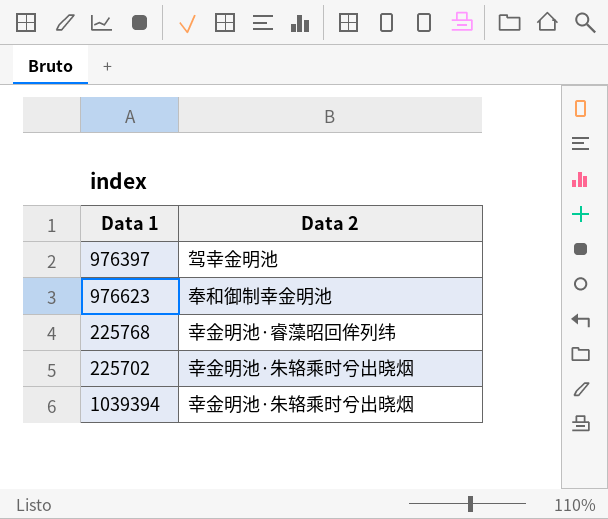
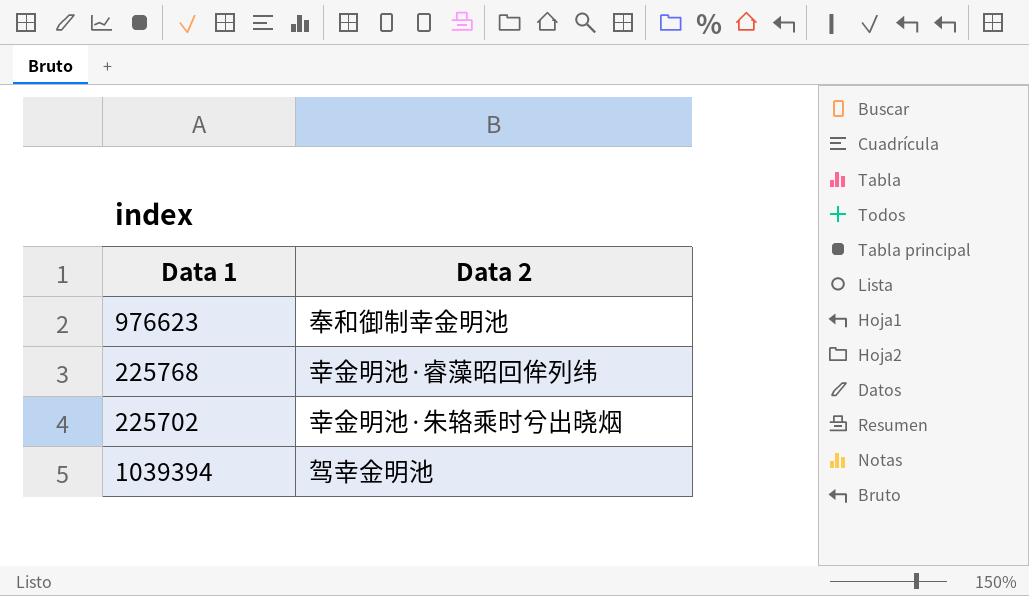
row 976397: 驾幸金明池 -> none
1039394 | Data 2: 幸金明池·朱辂乘时兮出晓烟 -> 驾幸金明池

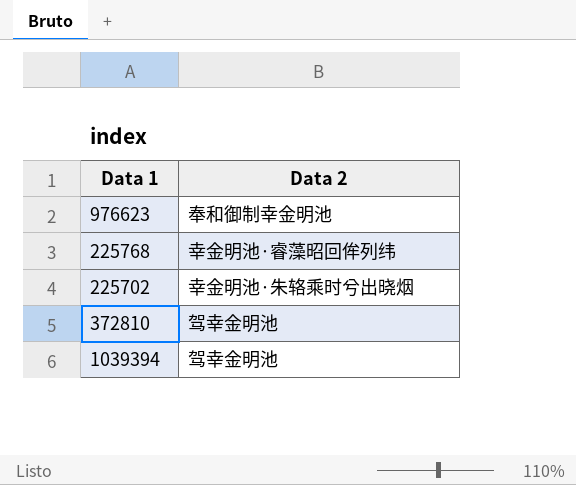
row 372810: none -> 驾幸金明池

